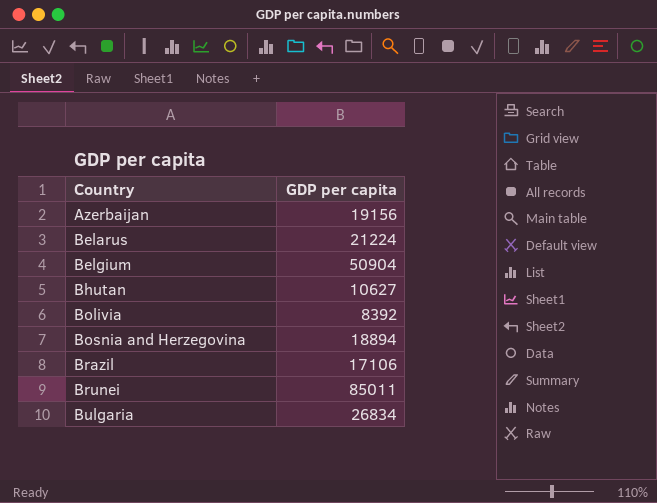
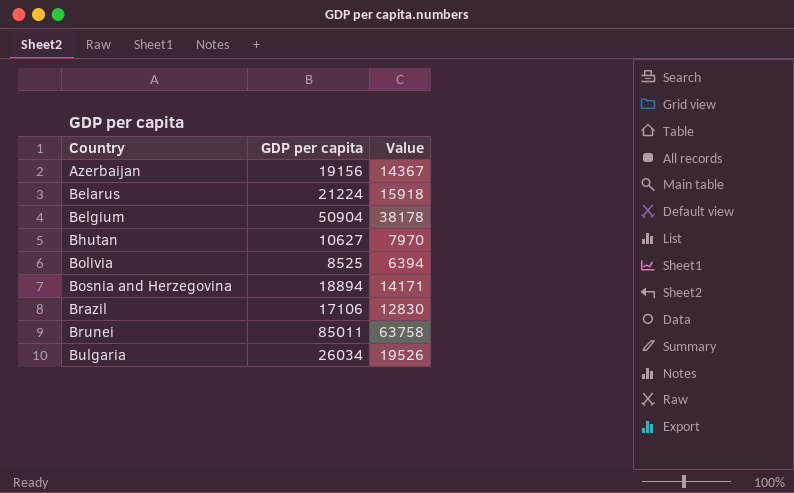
column Value | formula: none -> [GDP per capita] * 0.75
Bolivia | GDP per capita: 8392 -> 8525
Bulgaria | GDP per capita: 26834 -> 26034

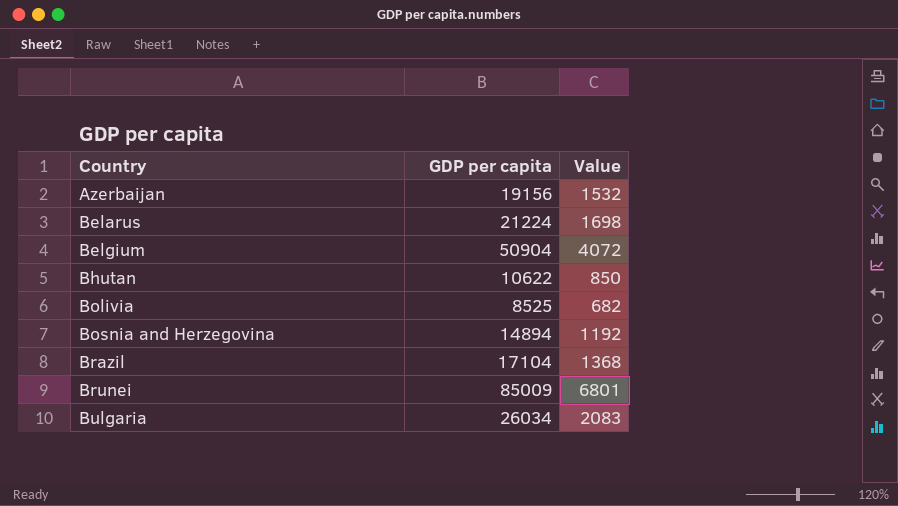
column Value | formula: [GDP per capita] * 0.75 -> [GDP per capita] * 0.08
Bhutan | GDP per capita: 10627 -> 10622
Bosnia and Herzegovina | GDP per capita: 18894 -> 14894
Brazil | GDP per capita: 17106 -> 17104
Brunei | GDP per capita: 85011 -> 85009

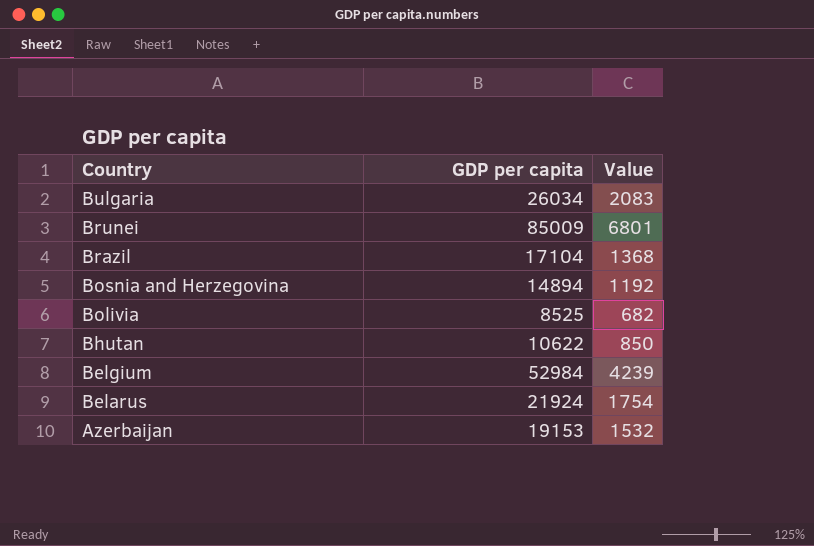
row order: Country ascending -> Country descending
Belgium | GDP per capita: 50904 -> 52984
Belgium | Value: 4072 -> 4239
Belarus | GDP per capita: 21224 -> 21924
Belarus | Value: 1698 -> 1754
Azerbaijan | GDP per capita: 19156 -> 19153

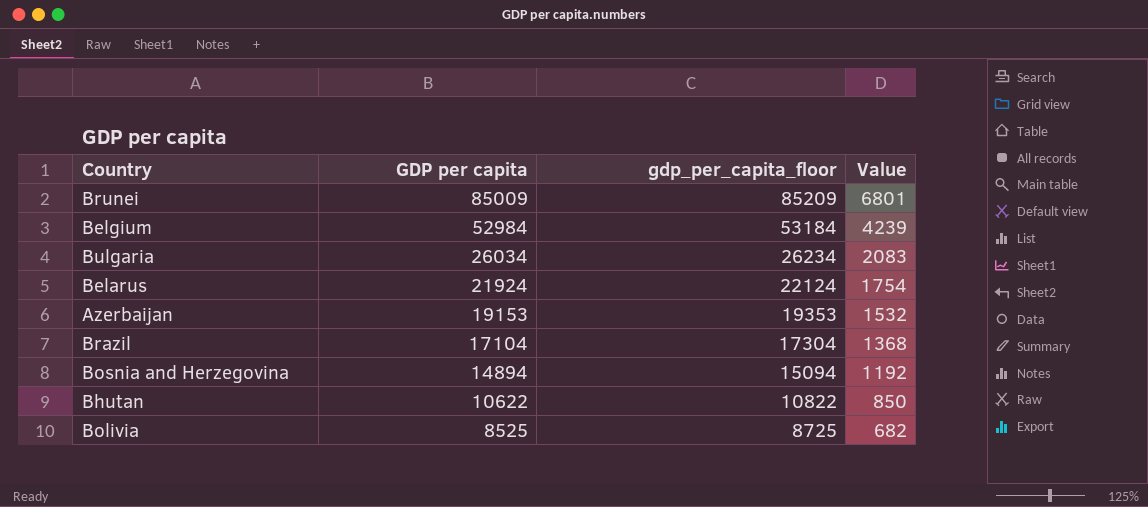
row order: Country descending -> GDP per capita descending
column gdp_per_capita_floor | formula: none -> [GDP per capita] + 200

